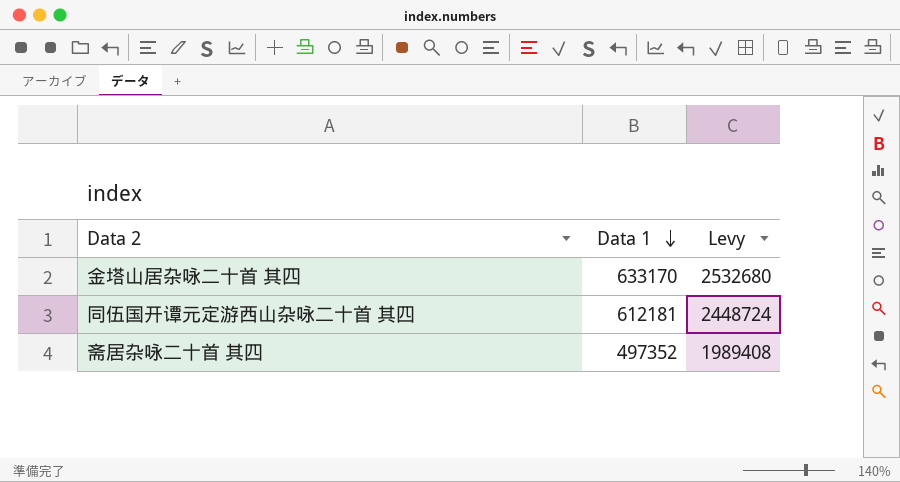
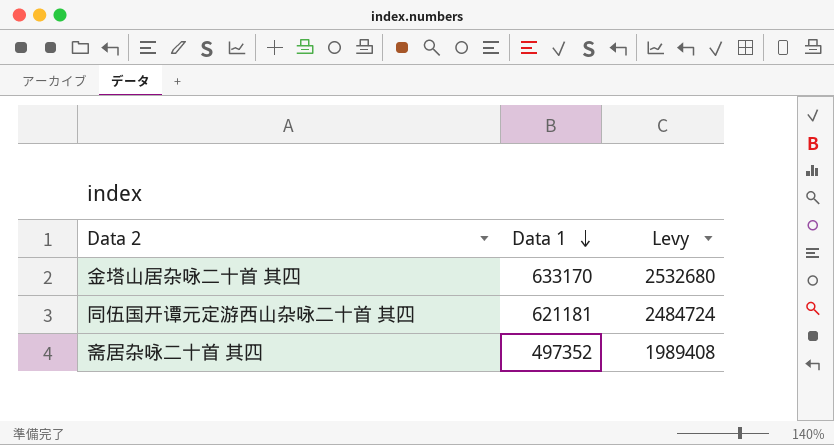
同伍国开谭元定游西山杂咏二十首 其四 | Data 1: 612181 -> 621181
同伍国开谭元定游西山杂咏二十首 其四 | Levy: 2448724 -> 2484724

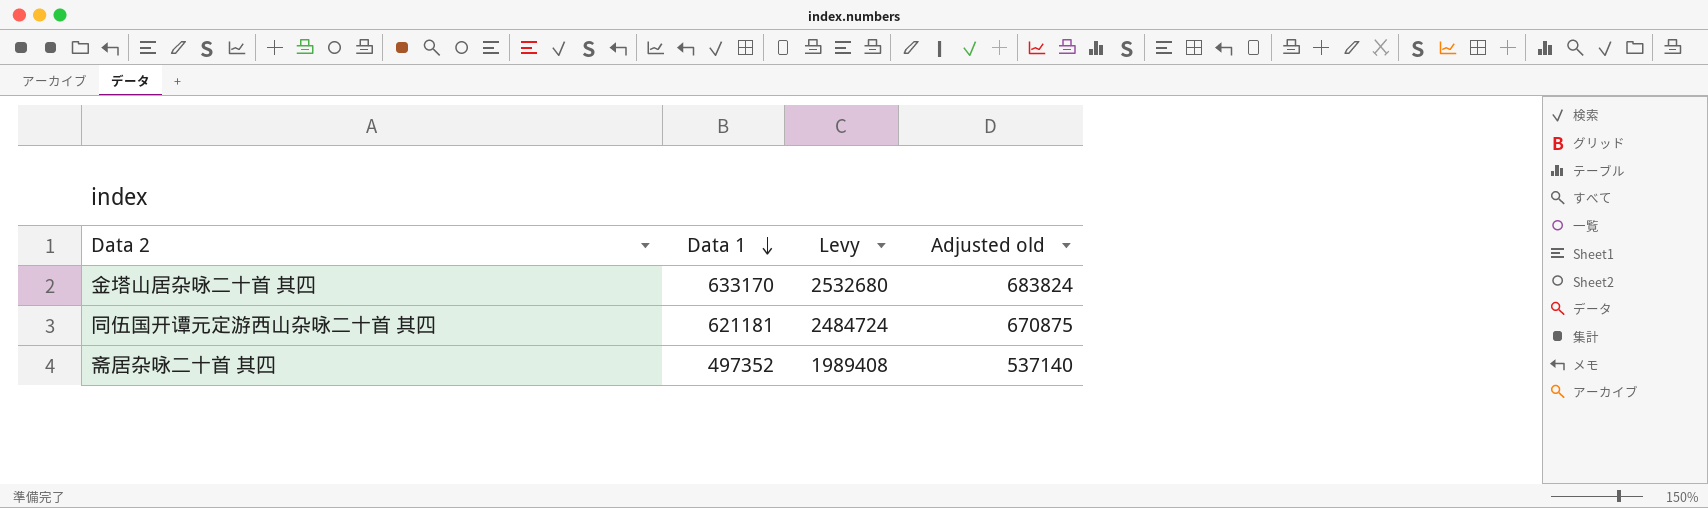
column Adjusted old | formula: none -> [Data 1] * 1.08

